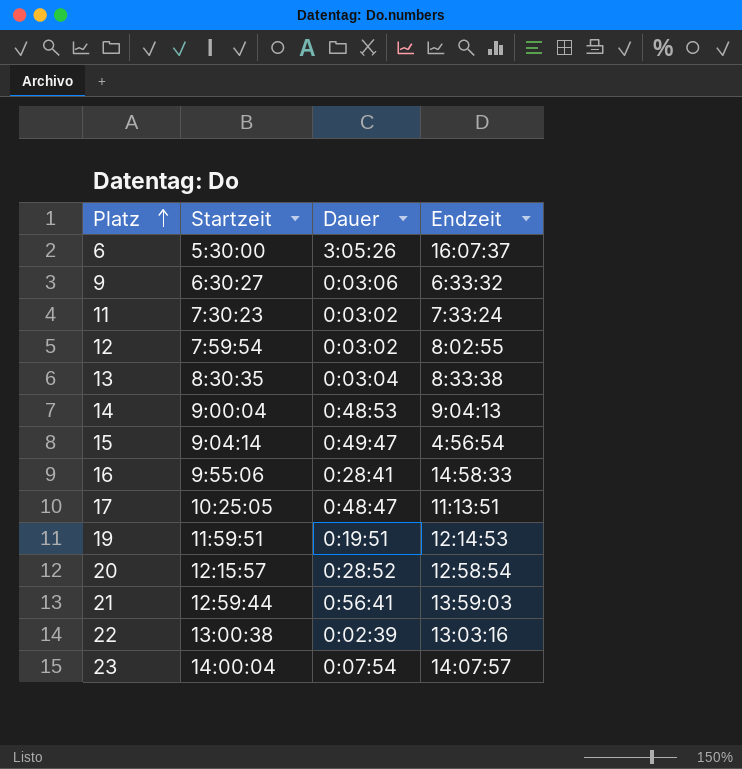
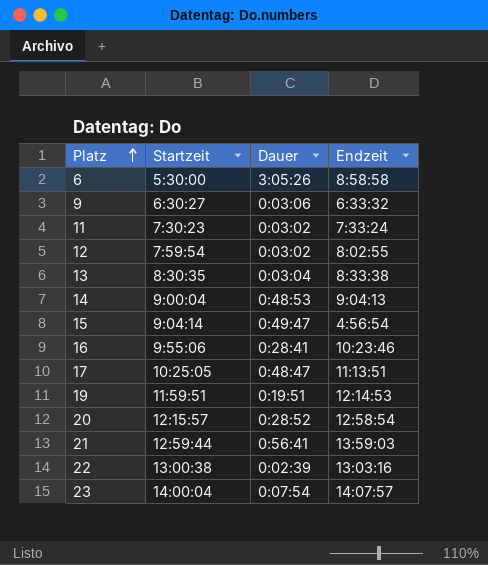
6 | Endzeit: 16:07:37 -> 8:58:58
16 | Endzeit: 14:58:33 -> 10:23:46

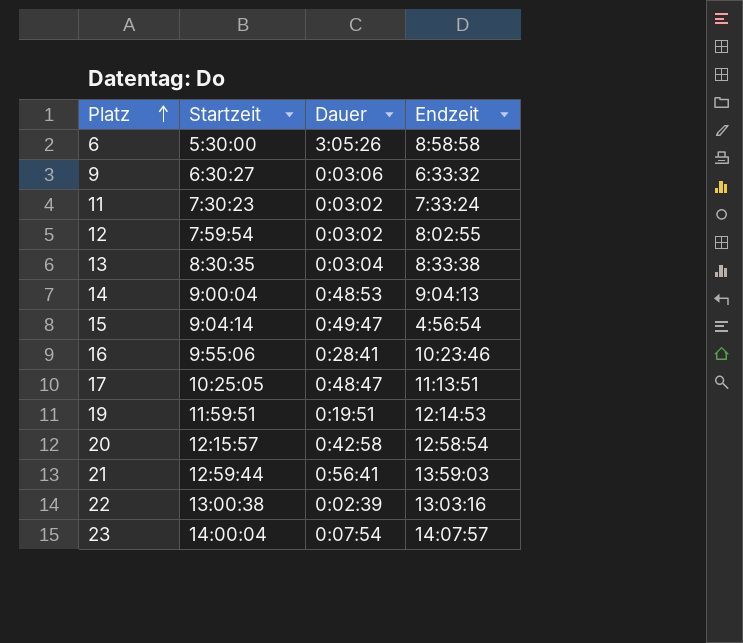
20 | Dauer: 0:28:52 -> 0:42:58

